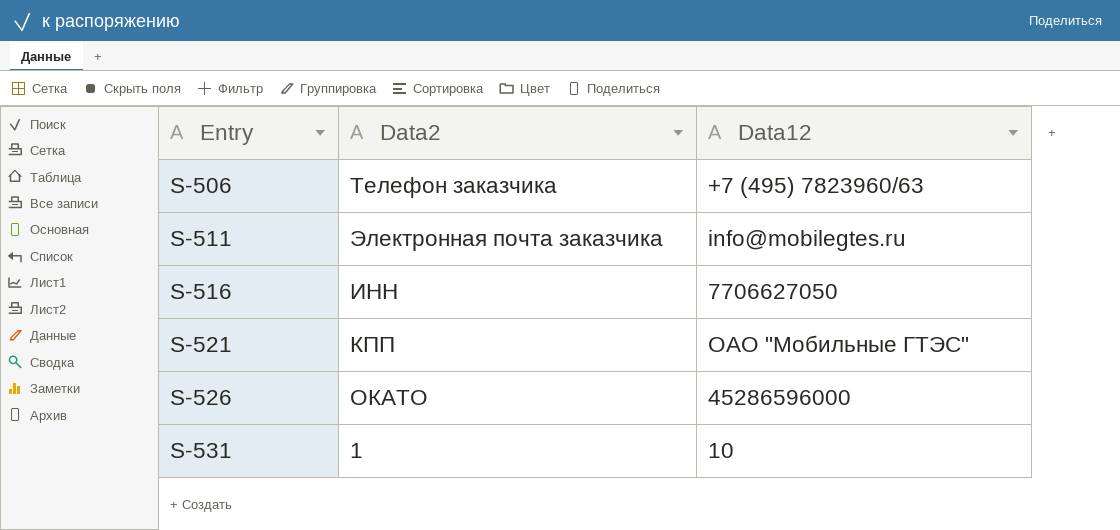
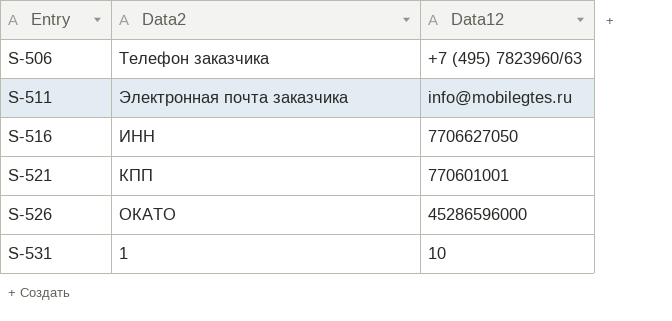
S-521 | Data12: ОАО "Мобильные ГТЭС" -> 770601001

